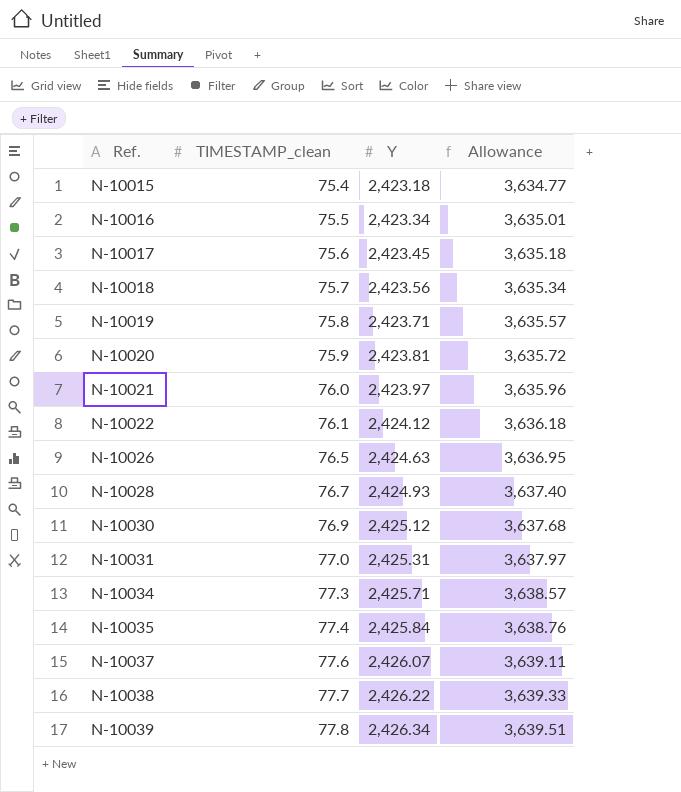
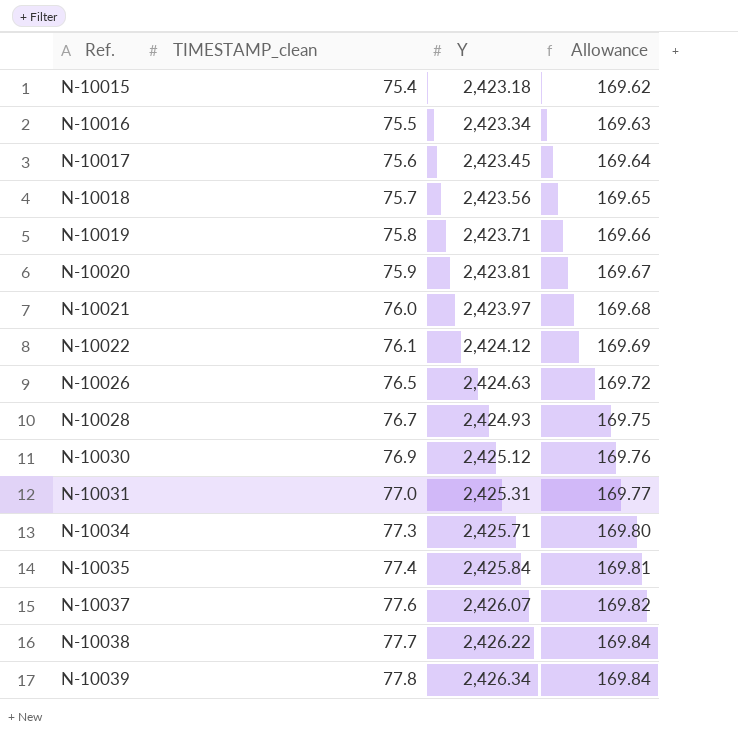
column Allowance | formula: [Y] * 1.5 -> [Y] * 0.07

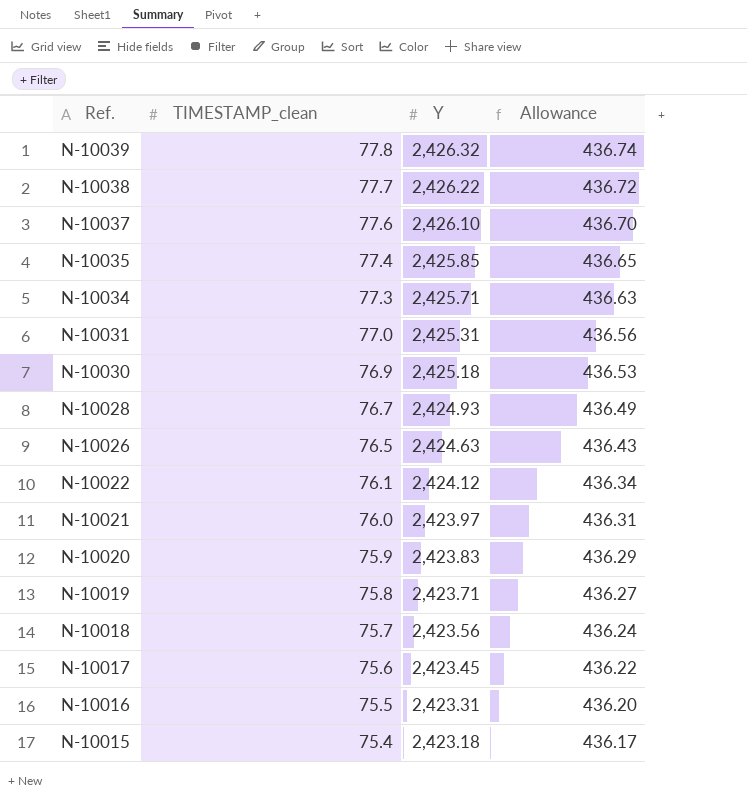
row order: Ref. ascending -> Ref. descending
column Allowance | formula: [Y] * 0.07 -> [Y] * 0.18
N-10039 | Y: 2,426.34 -> 2,426.32
N-10037 | Y: 2,426.07 -> 2,426.10
N-10035 | Y: 2,425.84 -> 2,425.85
N-10030 | Y: 2,425.12 -> 2,425.18
N-10020 | Y: 2,423.81 -> 2,423.83
N-10016 | Y: 2,423.34 -> 2,423.31

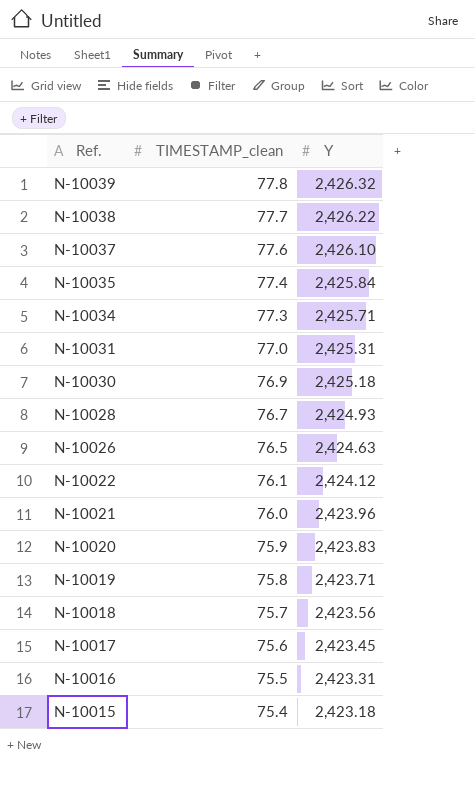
column Allowance | formula: [Y] * 0.18 -> none
N-10035 | Y: 2,425.85 -> 2,425.84
N-10021 | Y: 2,423.97 -> 2,423.96

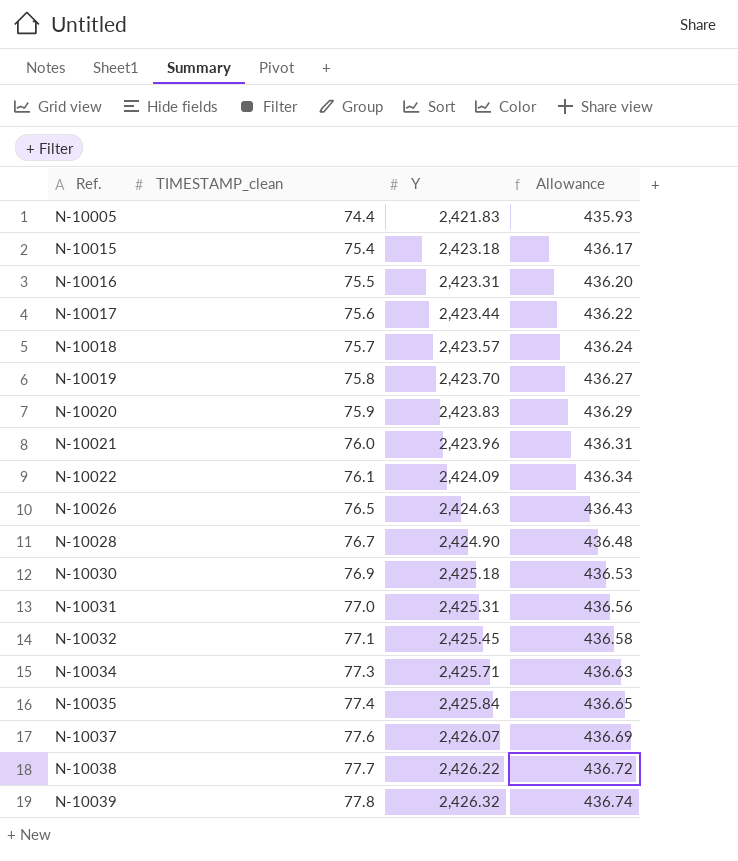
row order: Ref. descending -> Ref. ascending
column Allowance | formula: none -> [Y] * 0.18
row N-10005: none -> 74.4 | 2,421.83 | 435.93
N-10017 | Y: 2,423.45 -> 2,423.44
N-10018 | Y: 2,423.56 -> 2,423.57
N-10019 | Y: 2,423.71 -> 2,423.70
N-10022 | Y: 2,424.12 -> 2,424.09
N-10028 | Y: 2,424.93 -> 2,424.90
row N-10032: none -> 77.1 | 2,425.45 | 436.58
N-10037 | Y: 2,426.10 -> 2,426.07

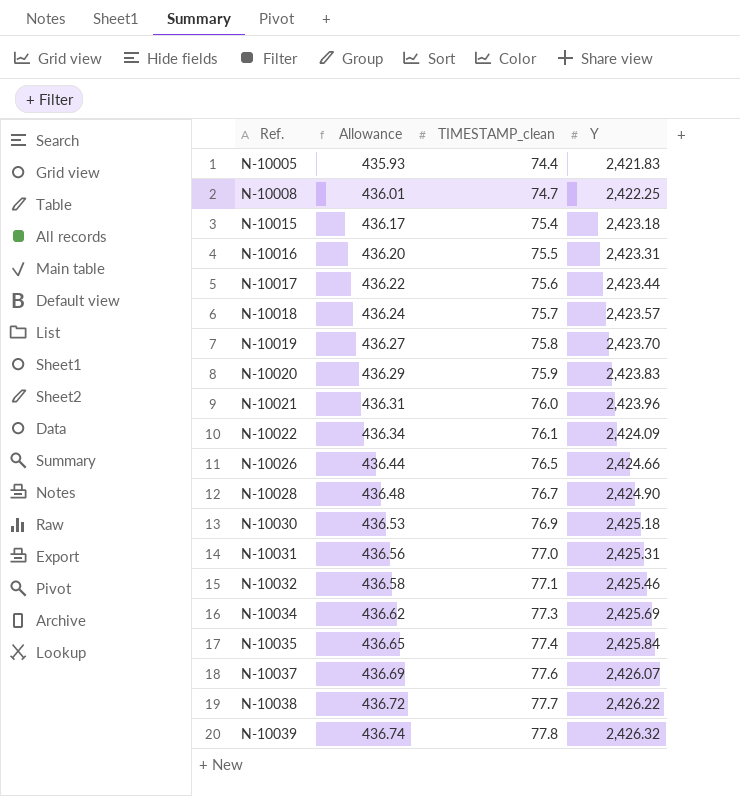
column Allowance | position: 4 -> 2
row N-10008: none -> 436.01 | 74.7 | 2,422.25
N-10026 | Allowance: 436.43 -> 436.44
N-10026 | Y: 2,424.63 -> 2,424.66
N-10032 | Y: 2,425.45 -> 2,425.46
N-10034 | Allowance: 436.63 -> 436.62
N-10034 | Y: 2,425.71 -> 2,425.69

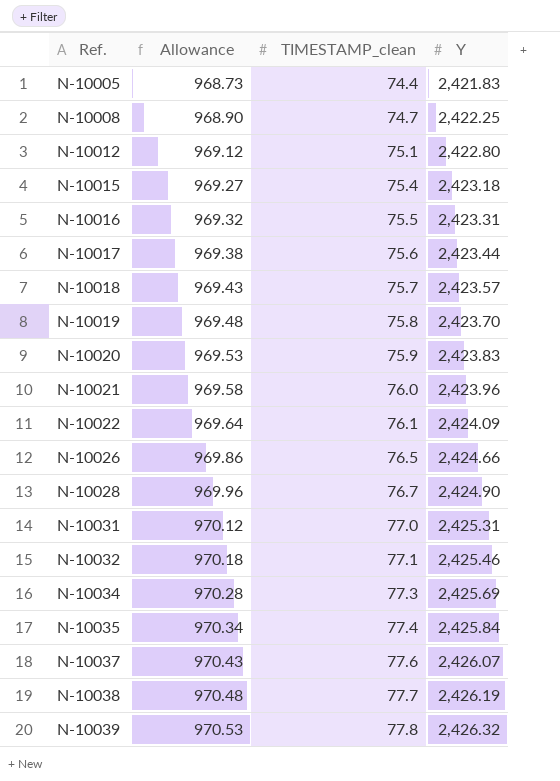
column Allowance | formula: [Y] * 0.18 -> [Y] * 0.4
row N-10030: 436.53 | 76.9 | 2,425.18 -> none
row N-10012: none -> 969.12 | 75.1 | 2,422.80
N-10038 | Y: 2,426.22 -> 2,426.19

